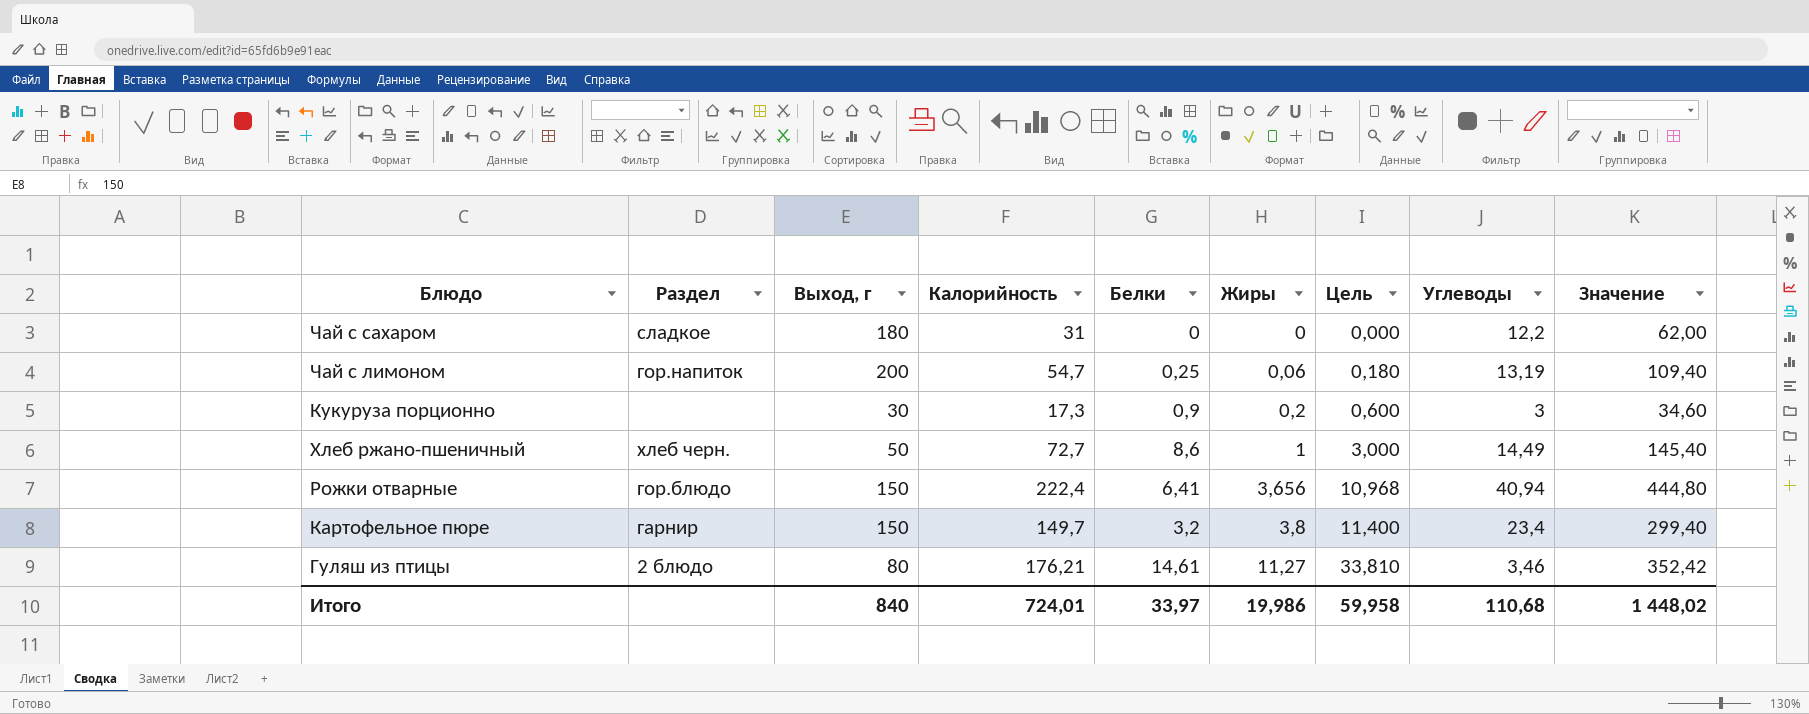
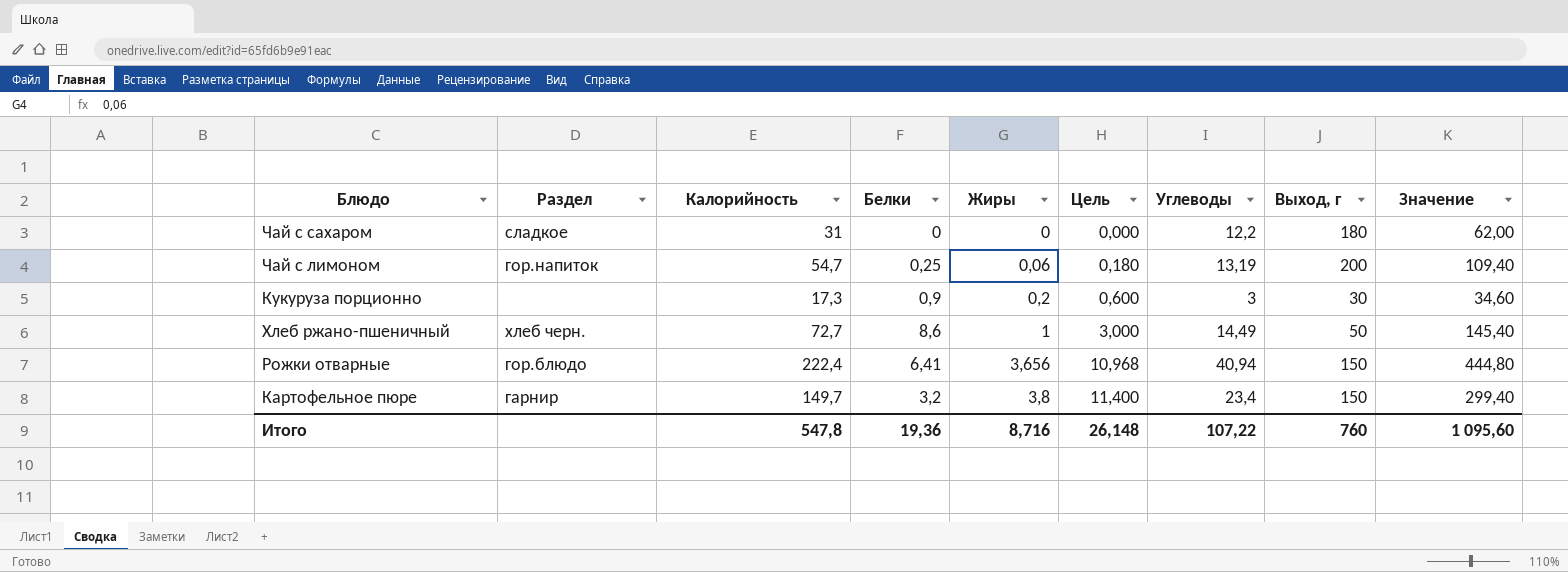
column Выход, г | position: 3 -> 8
row Гуляш из птицы: 2 блюдо | 80 | 176,21 | 14,61 | 11,27 | 33,810 | 3,46 | 352,42 -> none
Итого | Калорийность: 724,01 -> 547,8
Итого | Белки: 33,97 -> 19,36
Итого | Жиры: 19,986 -> 8,716
Итого | Цель: 59,958 -> 26,148
Итого | Углеводы: 110,68 -> 107,22
Итого | Выход, г: 840 -> 760
Итого | Значение: 1 448,02 -> 1 095,60

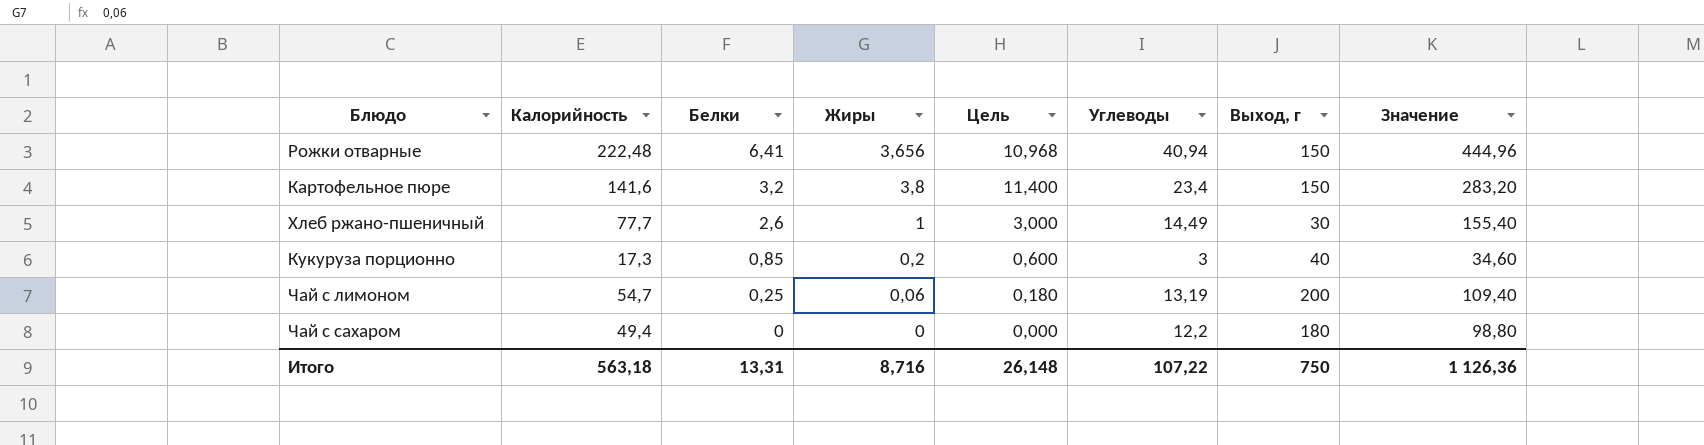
row order: Жиры ascending -> Белки descending
column Раздел | position: 2 -> none
Рожки отварные | Калорийность: 222,4 -> 222,48
Рожки отварные | Значение: 444,80 -> 444,96
Картофельное пюре | Калорийность: 149,7 -> 141,6
Картофельное пюре | Значение: 299,40 -> 283,20
Хлеб ржано-пшеничный | Калорийность: 72,7 -> 77,7
Хлеб ржано-пшеничный | Белки: 8,6 -> 2,6
Хлеб ржано-пшеничный | Выход, г: 50 -> 30
Хлеб ржано-пшеничный | Значение: 145,40 -> 155,40
Кукуруза порционно | Белки: 0,9 -> 0,85
Кукуруза порционно | Выход, г: 30 -> 40
Чай с сахаром | Калорийность: 31 -> 49,4
Чай с сахаром | Значение: 62,00 -> 98,80
Итого | Калорийность: 547,8 -> 563,18
Итого | Белки: 19,36 -> 13,31
Итого | Выход, г: 760 -> 750
Итого | Значение: 1 095,60 -> 1 126,36

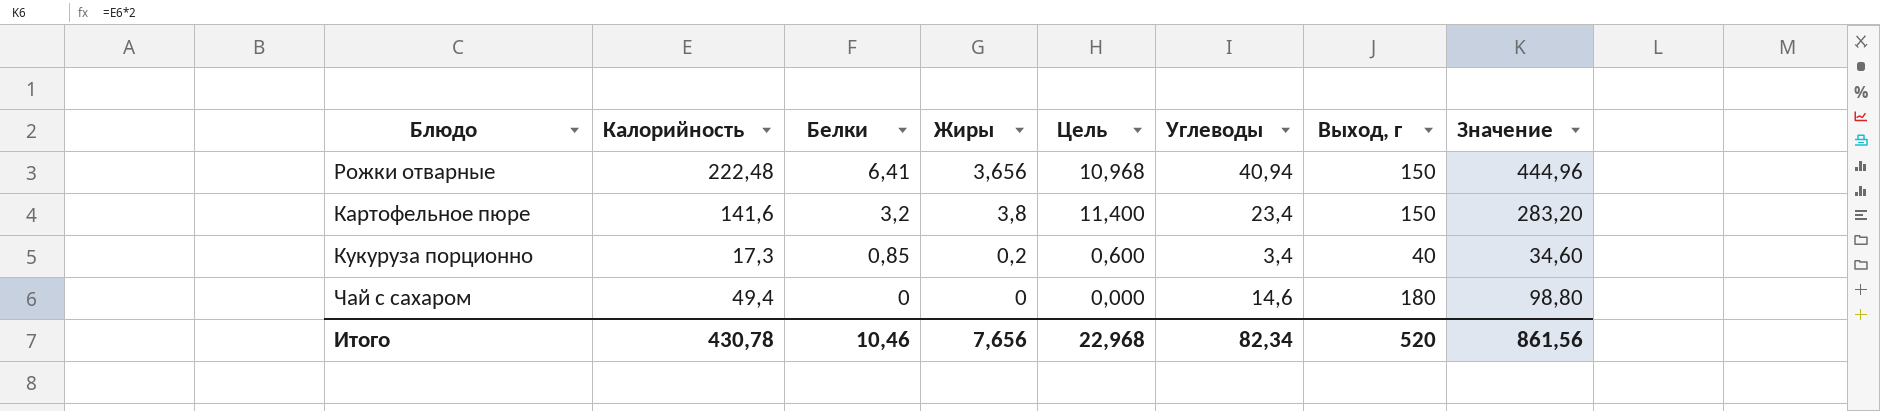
row Хлеб ржано-пшеничный: 77,7 | 2,6 | 1 | 3,000 | 14,49 | 30 | 155,40 -> none
row Чай с лимоном: 54,7 | 0,25 | 0,06 | 0,180 | 13,19 | 200 | 109,40 -> none
Кукуруза порционно | Углеводы: 3 -> 3,4
Чай с сахаром | Углеводы: 12,2 -> 14,6
Итого | Калорийность: 563,18 -> 430,78
Итого | Белки: 13,31 -> 10,46
Итого | Жиры: 8,716 -> 7,656
Итого | Цель: 26,148 -> 22,968
Итого | Углеводы: 107,22 -> 82,34
Итого | Выход, г: 750 -> 520
Итого | Значение: 1 126,36 -> 861,56

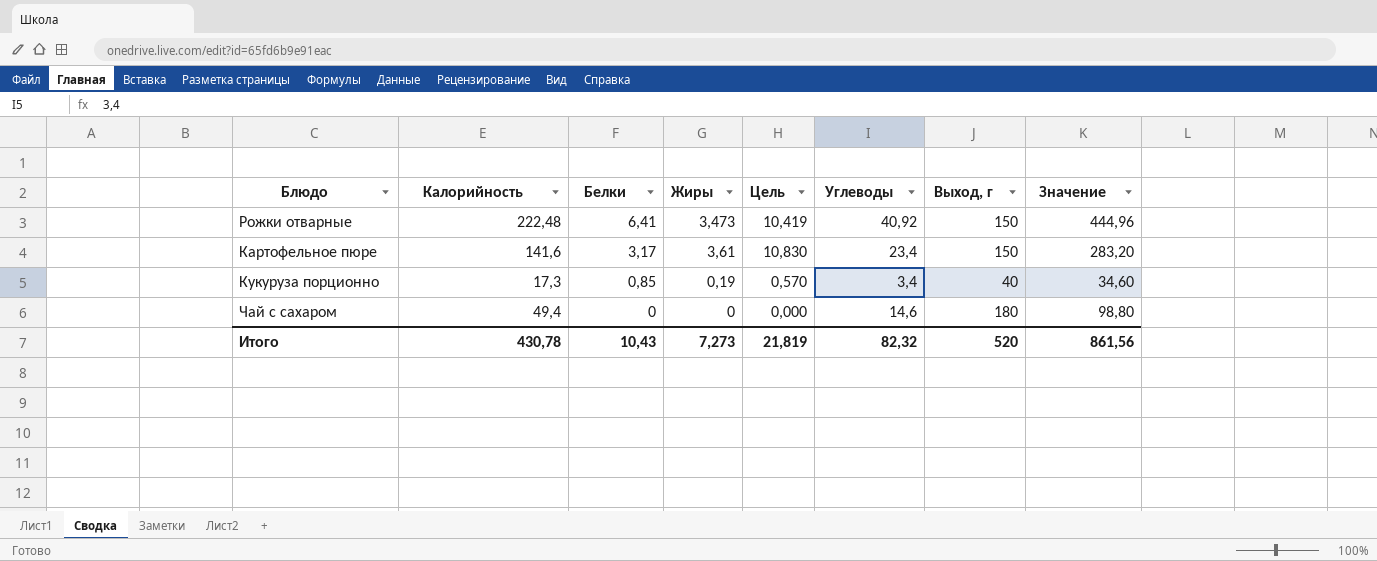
Рожки отварные | Жиры: 3,656 -> 3,473
Рожки отварные | Цель: 10,968 -> 10,419
Рожки отварные | Углеводы: 40,94 -> 40,92
Картофельное пюре | Белки: 3,2 -> 3,17
Картофельное пюре | Жиры: 3,8 -> 3,61
Картофельное пюре | Цель: 11,400 -> 10,830
Кукуруза порционно | Жиры: 0,2 -> 0,19
Кукуруза порционно | Цель: 0,600 -> 0,570
Итого | Белки: 10,46 -> 10,43
Итого | Жиры: 7,656 -> 7,273
Итого | Цель: 22,968 -> 21,819
Итого | Углеводы: 82,34 -> 82,32

